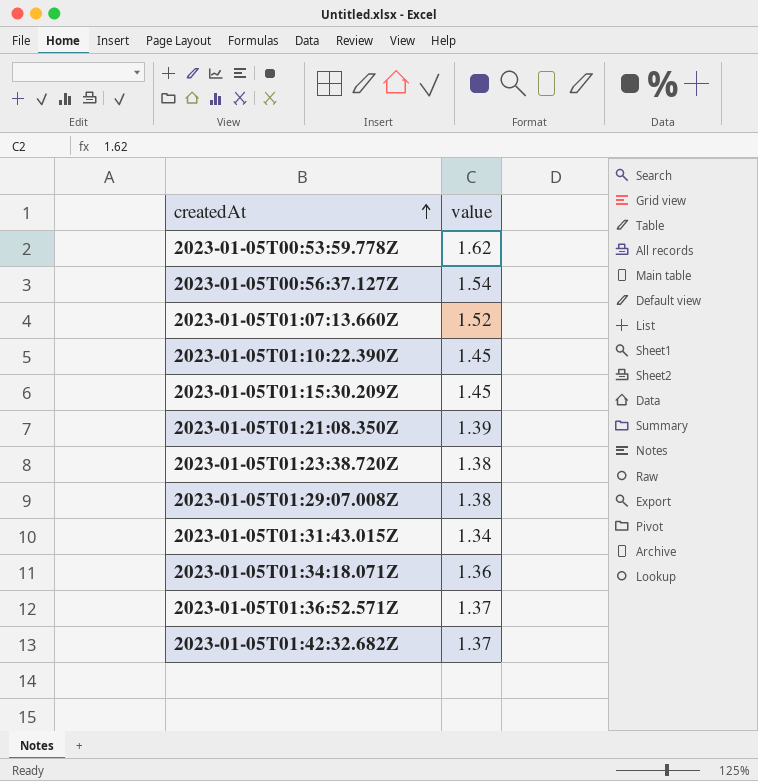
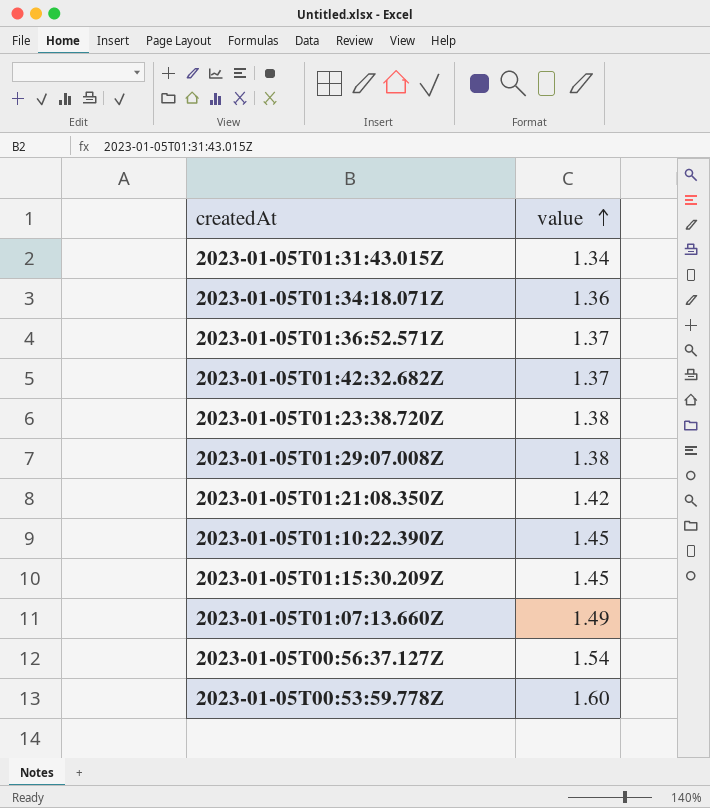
row order: createdAt ascending -> value ascending
2023-01-05T01:21:08.350Z | value: 1.39 -> 1.42
2023-01-05T01:07:13.660Z | value: 1.52 -> 1.49
2023-01-05T00:53:59.778Z | value: 1.62 -> 1.60

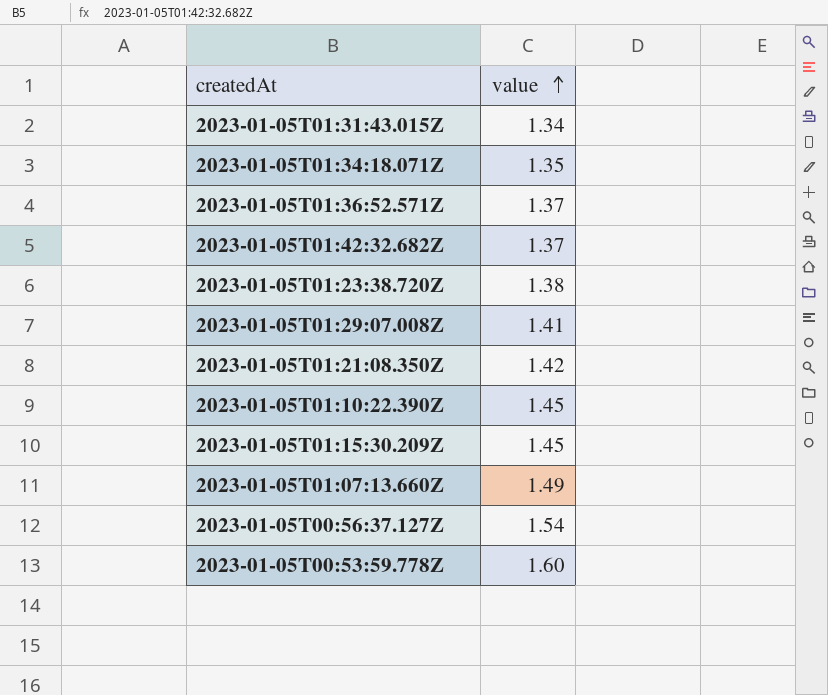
2023-01-05T01:34:18.071Z | value: 1.36 -> 1.35
2023-01-05T01:29:07.008Z | value: 1.38 -> 1.41

